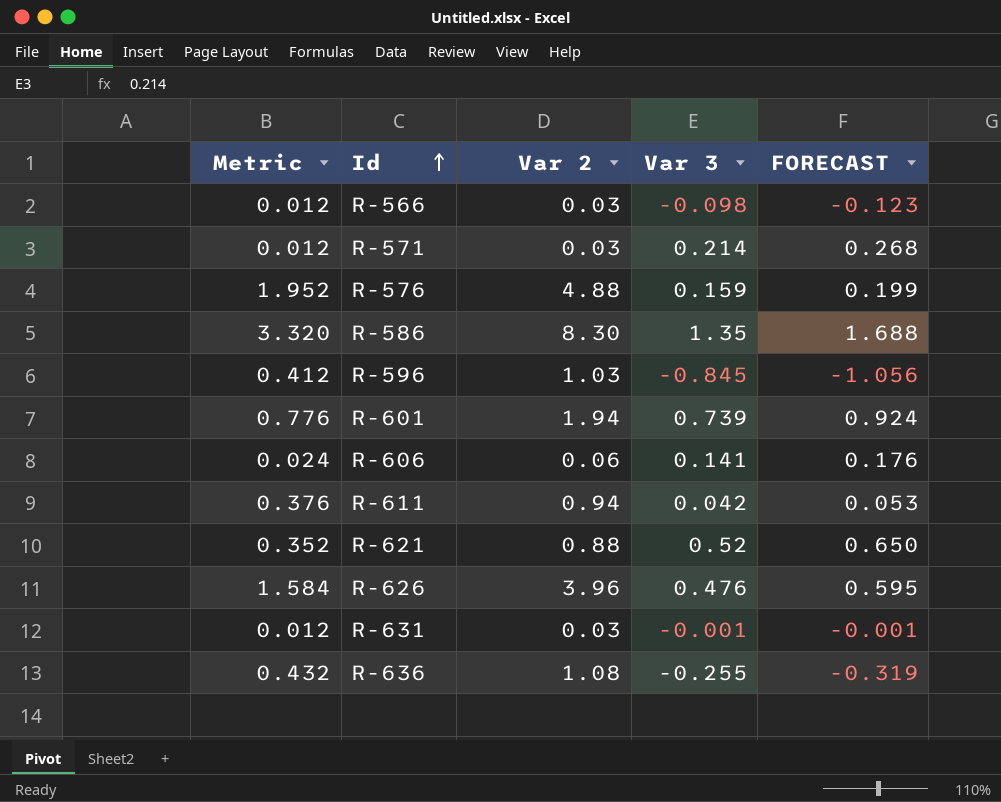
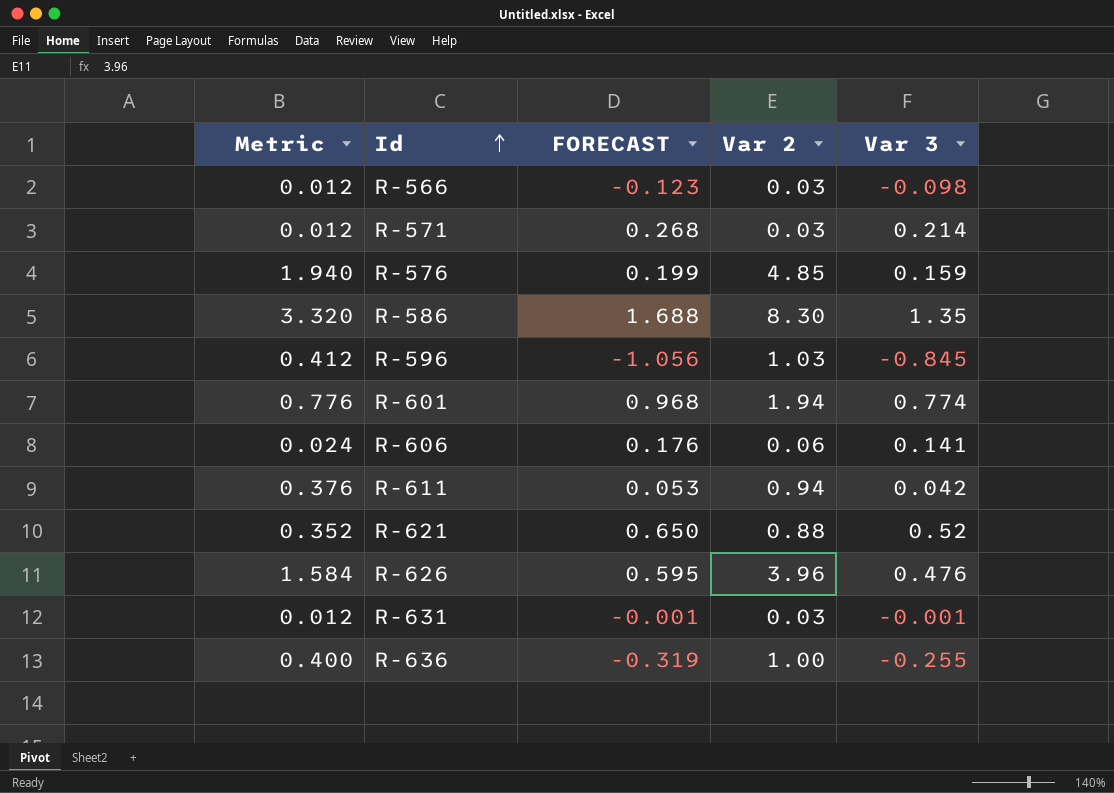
column FORECAST | position: 5 -> 3
R-576 | Metric: 1.952 -> 1.940
R-576 | Var 2: 4.88 -> 4.85
R-601 | FORECAST: 0.924 -> 0.968
R-601 | Var 3: 0.739 -> 0.774
R-636 | Metric: 0.432 -> 0.400
R-636 | Var 2: 1.08 -> 1.00

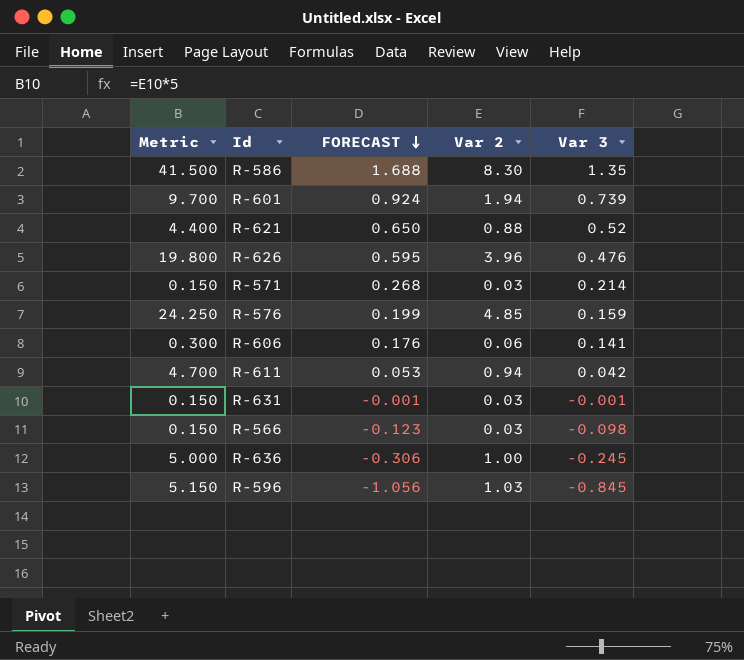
row order: Id ascending -> FORECAST descending
column Metric | formula: [Var 2] * 0.4 -> [Var 2] * 5
R-601 | FORECAST: 0.968 -> 0.924
R-601 | Var 3: 0.774 -> 0.739
R-636 | FORECAST: -0.319 -> -0.306
R-636 | Var 3: -0.255 -> -0.245

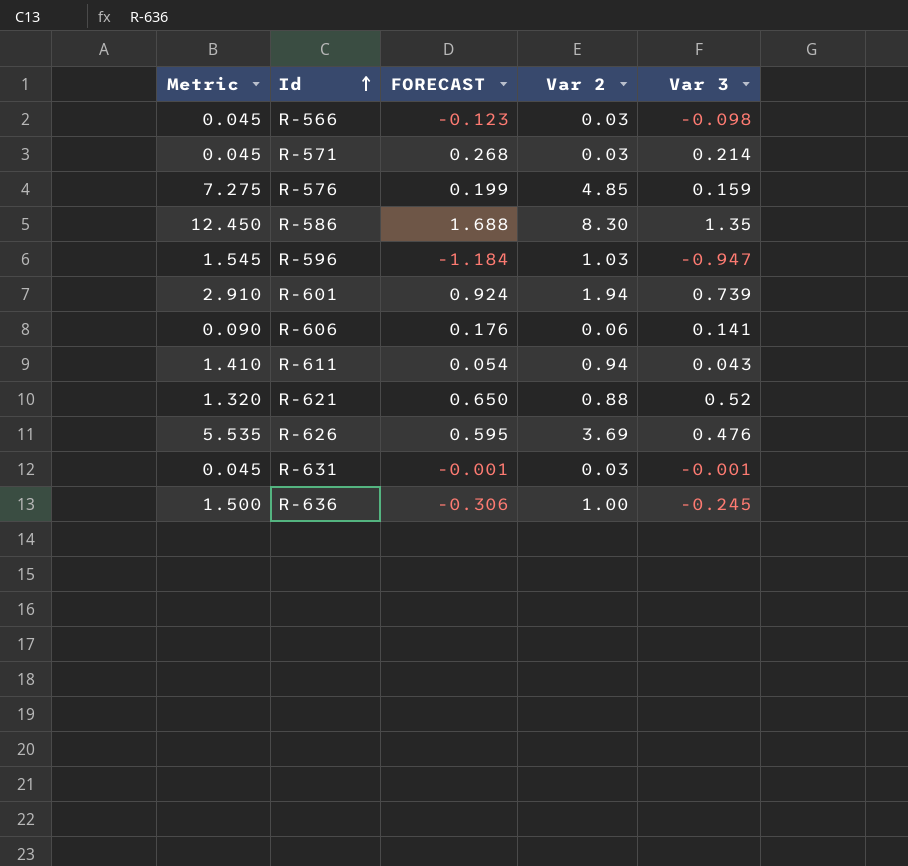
row order: FORECAST descending -> Id ascending
column Metric | formula: [Var 2] * 5 -> [Var 2] * 1.5
R-596 | FORECAST: -1.056 -> -1.184
R-596 | Var 3: -0.845 -> -0.947
R-611 | FORECAST: 0.053 -> 0.054
R-611 | Var 3: 0.042 -> 0.043
R-626 | Var 2: 3.96 -> 3.69

